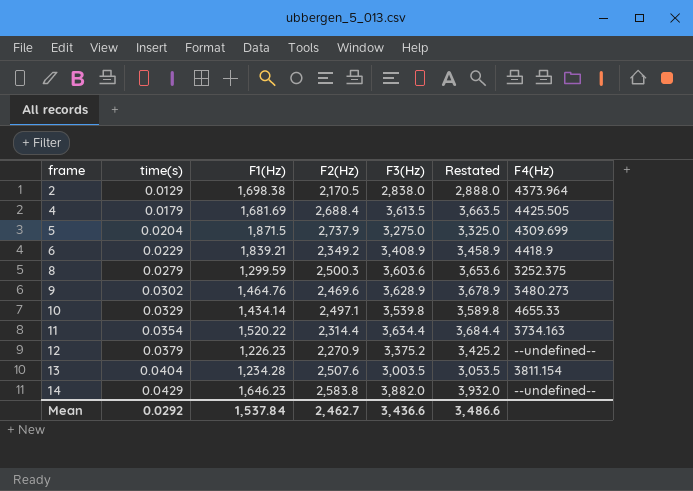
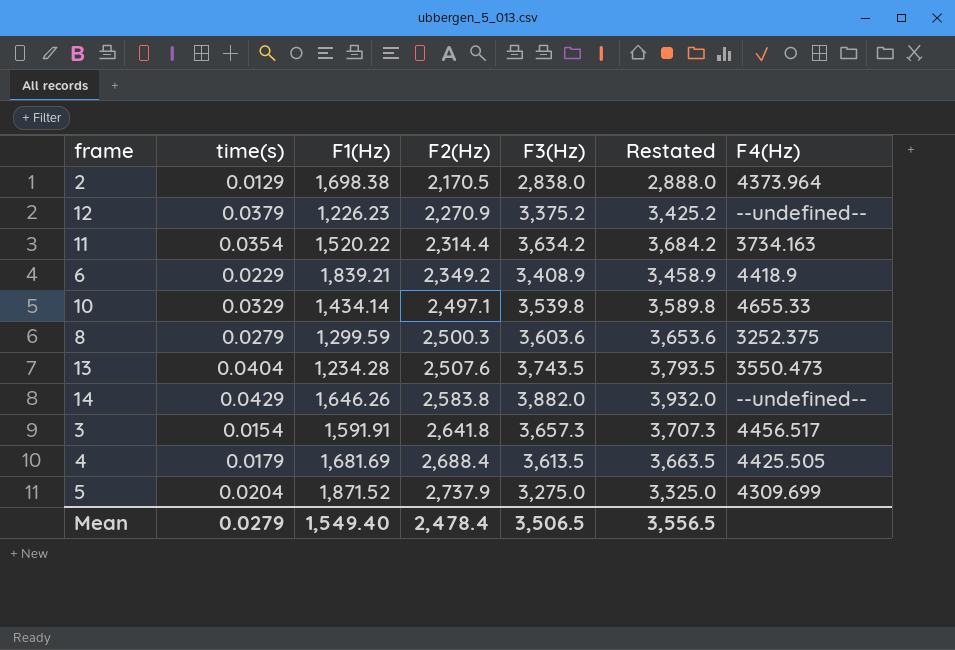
row order: frame ascending -> F2(Hz) ascending
row 9: 0.0302 | 1,464.76 | 2,469.6 | 3,628.9 | 3,678.9 | 3480.273 -> none
11 | F3(Hz): 3,634.4 -> 3,634.2
11 | Restated: 3,684.4 -> 3,684.2
13 | F3(Hz): 3,003.5 -> 3,743.5
13 | Restated: 3,053.5 -> 3,793.5
13 | F4(Hz): 3811.154 -> 3550.473
14 | F1(Hz): 1,646.23 -> 1,646.26
row 3: none -> 0.0154 | 1,591.91 | 2,641.8 | 3,657.3 | 3,707.3 | 4456.517
5 | F1(Hz): 1,871.5 -> 1,871.52
Mean | time(s): 0.0292 -> 0.0279
Mean | F1(Hz): 1,537.84 -> 1,549.40
Mean | F2(Hz): 2,462.7 -> 2,478.4
Mean | F3(Hz): 3,436.6 -> 3,506.5
Mean | Restated: 3,486.6 -> 3,556.5

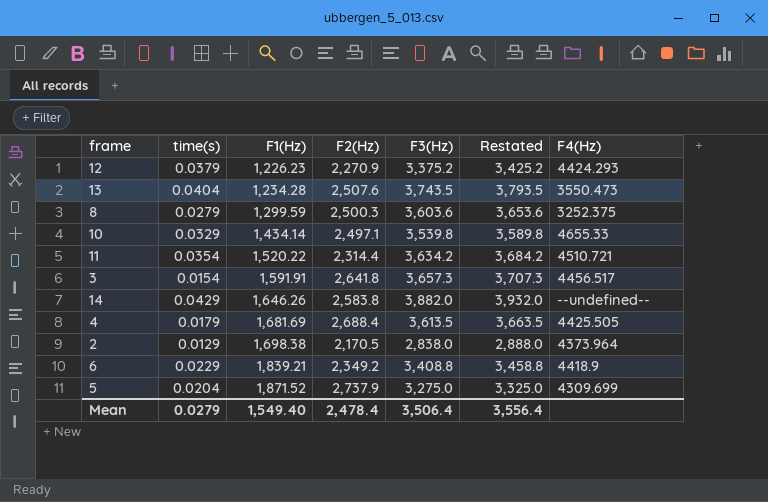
row order: F2(Hz) ascending -> F1(Hz) ascending
12 | F4(Hz): --undefined-- -> 4424.293
11 | F4(Hz): 3734.163 -> 4510.721
6 | F3(Hz): 3,408.9 -> 3,408.8
6 | Restated: 3,458.9 -> 3,458.8
Mean | F3(Hz): 3,506.5 -> 3,506.4
Mean | Restated: 3,556.5 -> 3,556.4

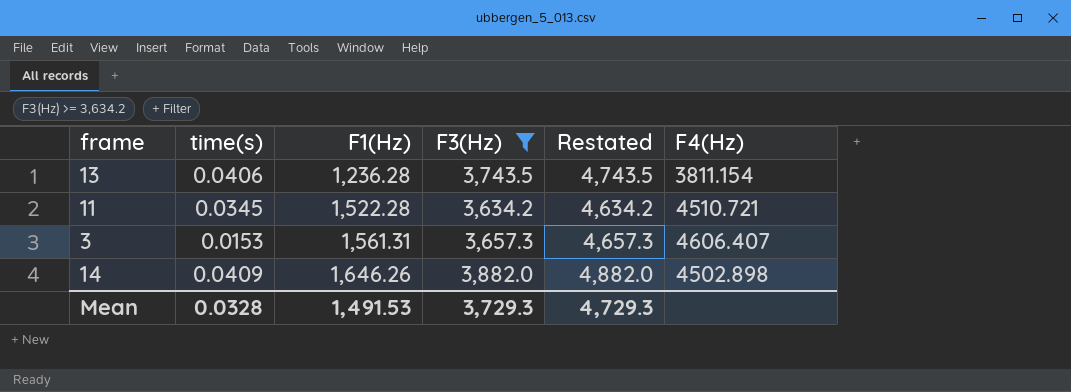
filter: none -> F3(Hz) >= 3,634.2
column F2(Hz) | position: 4 -> none
column Restated | formula: [F3(Hz)] + 50 -> [F3(Hz)] + 1000
13 | time(s): 0.0404 -> 0.0406
13 | F1(Hz): 1,234.28 -> 1,236.28
13 | F4(Hz): 3550.473 -> 3811.154
11 | time(s): 0.0354 -> 0.0345
11 | F1(Hz): 1,520.22 -> 1,522.28
3 | time(s): 0.0154 -> 0.0153
3 | F1(Hz): 1,591.91 -> 1,561.31
3 | F4(Hz): 4456.517 -> 4606.407
14 | time(s): 0.0429 -> 0.0409
14 | F4(Hz): --undefined-- -> 4502.898
Mean | time(s): 0.0279 -> 0.0328
Mean | F1(Hz): 1,549.40 -> 1,491.53
Mean | F3(Hz): 3,506.4 -> 3,729.3
Mean | Restated: 3,556.4 -> 4,729.3

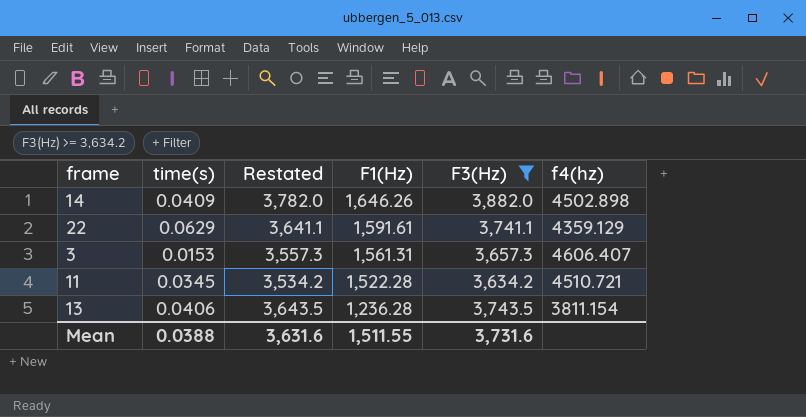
row order: F1(Hz) ascending -> F1(Hz) descending
column Restated | formula: [F3(Hz)] + 1000 -> [F3(Hz)] - 100
column Restated | position: 5 -> 3
column name: F4(Hz) -> f4(hz)
row 22: none -> 0.0629 | 3,641.1 | 1,591.61 | 3,741.1 | 4359.129
Mean | time(s): 0.0328 -> 0.0388
Mean | Restated: 4,729.3 -> 3,631.6
Mean | F1(Hz): 1,491.53 -> 1,511.55
Mean | F3(Hz): 3,729.3 -> 3,731.6

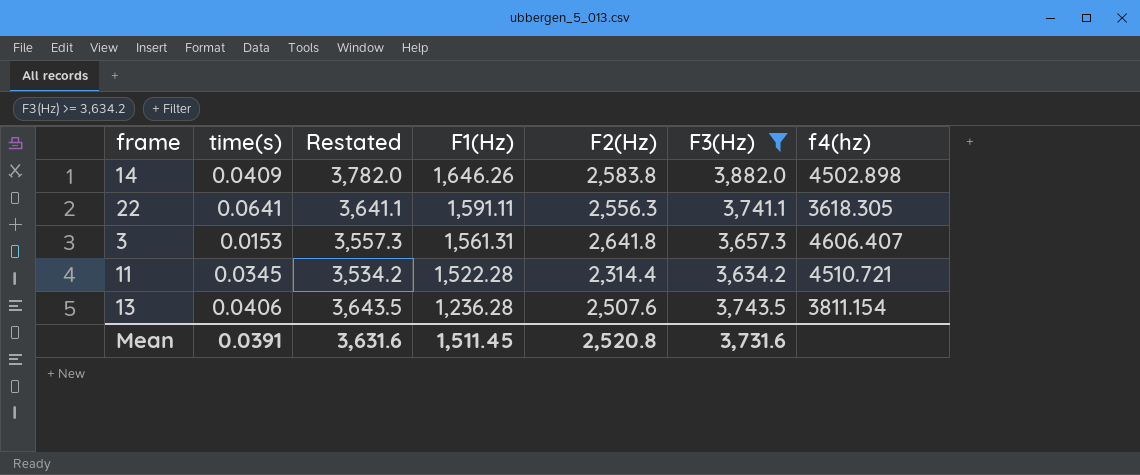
column F2(Hz) | position: none -> 5
22 | time(s): 0.0629 -> 0.0641
22 | F1(Hz): 1,591.61 -> 1,591.11
22 | f4(hz): 4359.129 -> 3618.305
Mean | time(s): 0.0388 -> 0.0391
Mean | F1(Hz): 1,511.55 -> 1,511.45

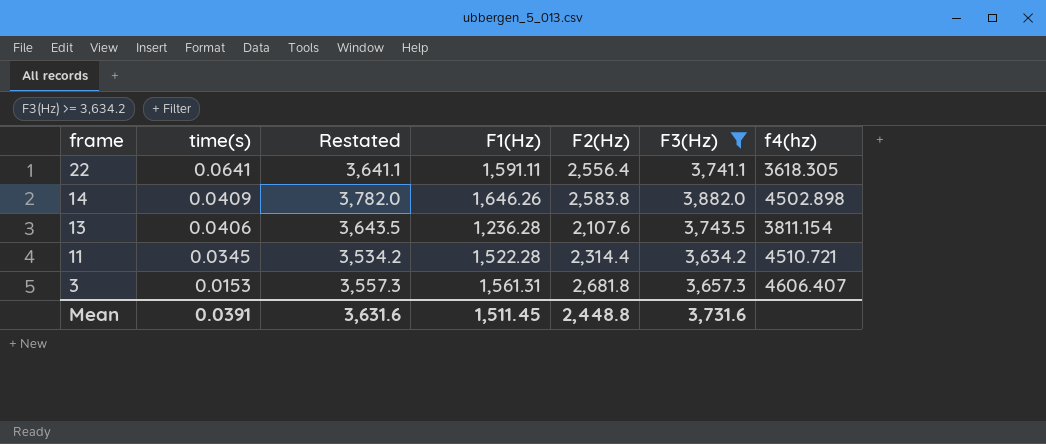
row order: F1(Hz) descending -> frame descending
22 | F2(Hz): 2,556.3 -> 2,556.4
13 | F2(Hz): 2,507.6 -> 2,107.6
3 | F2(Hz): 2,641.8 -> 2,681.8
Mean | F2(Hz): 2,520.8 -> 2,448.8

